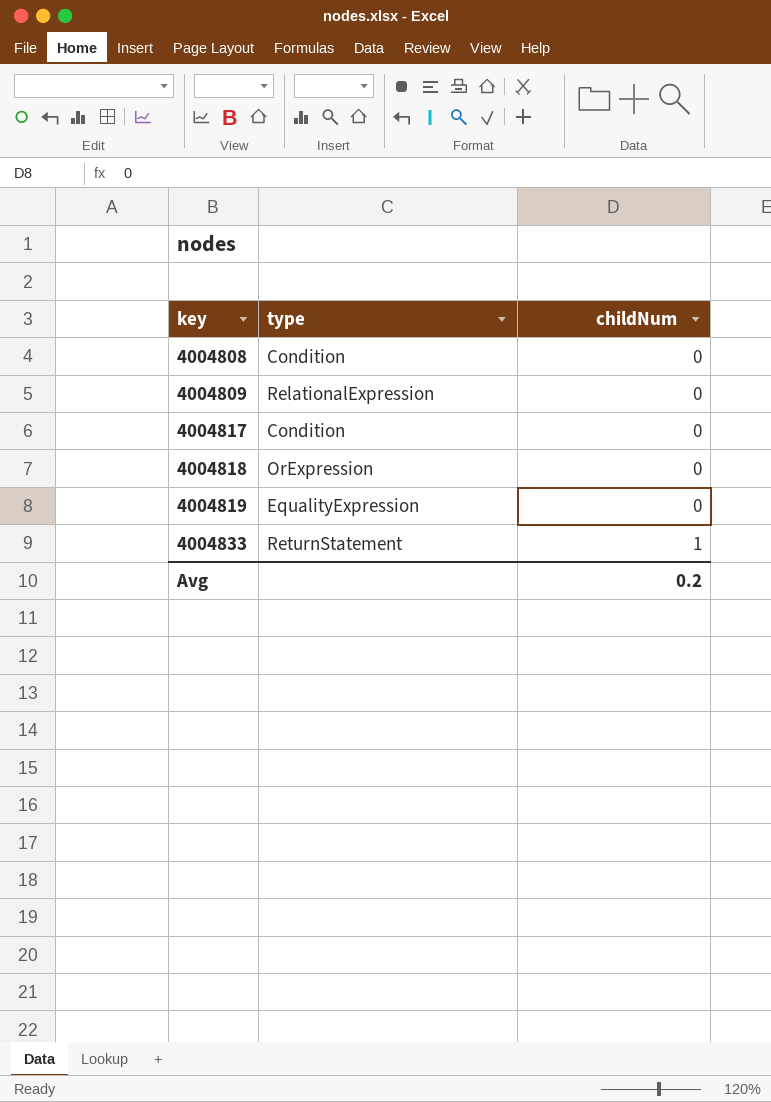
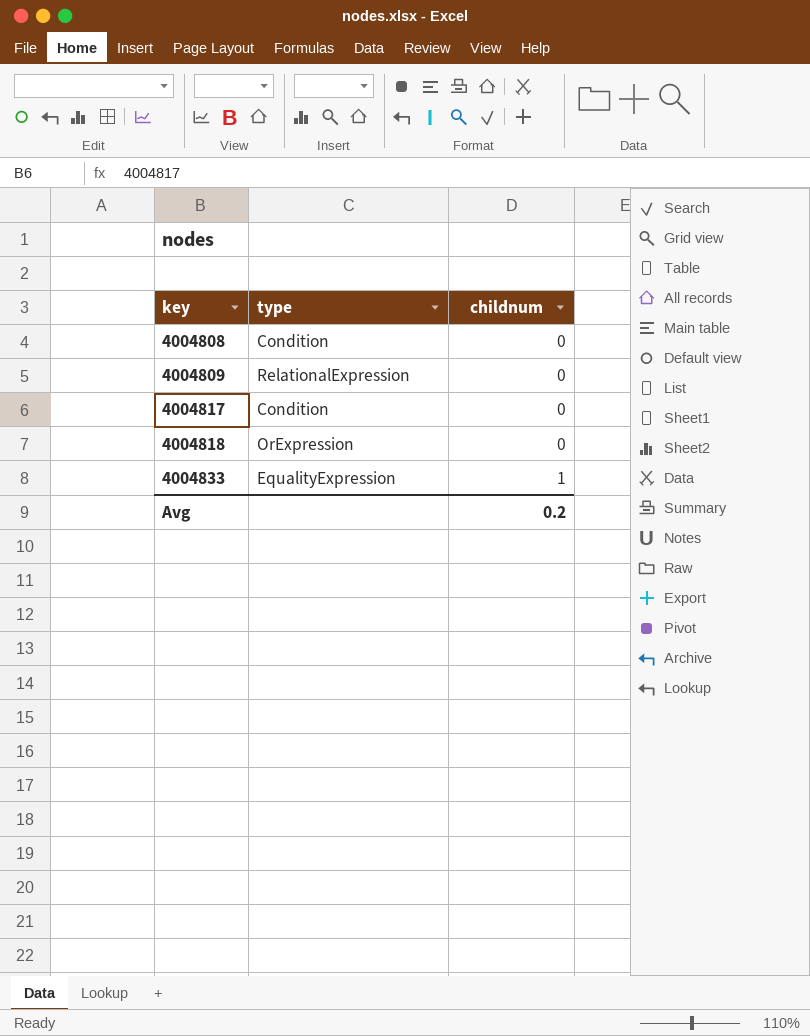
column name: childNum -> childnum
row 4004819: EqualityExpression | 0 -> none
4004833 | type: ReturnStatement -> EqualityExpression

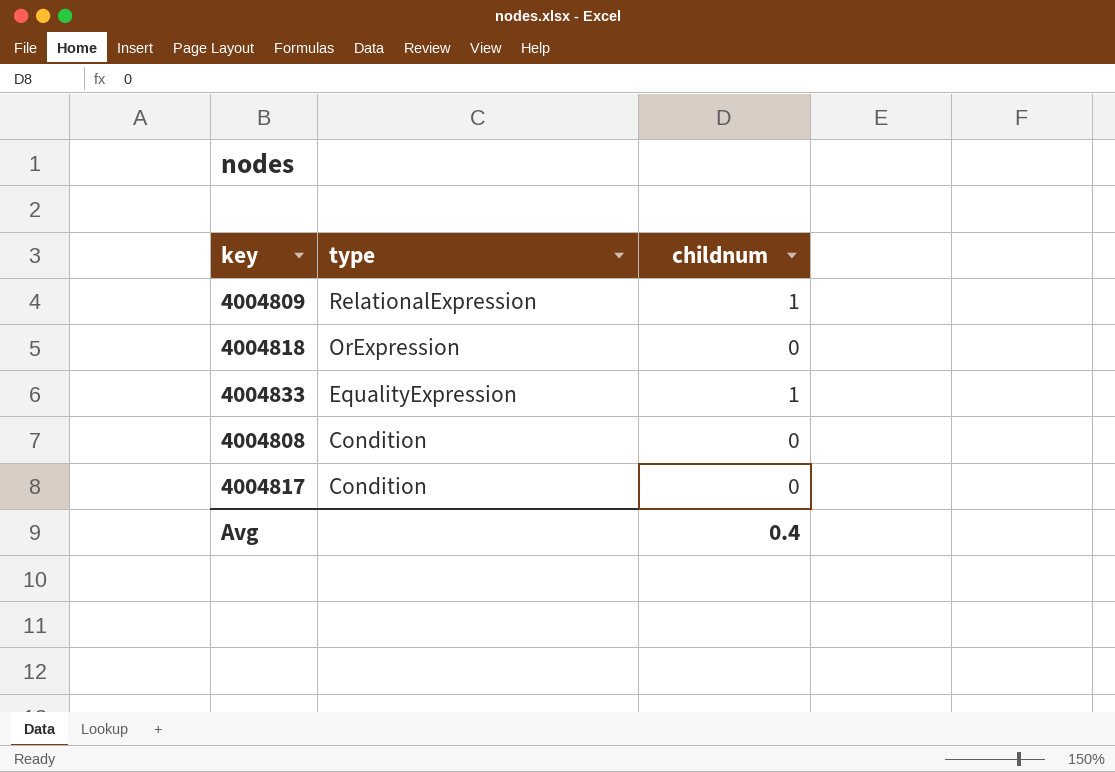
row order: key ascending -> type descending
4004809 | childnum: 0 -> 1
Avg | childnum: 0.2 -> 0.4

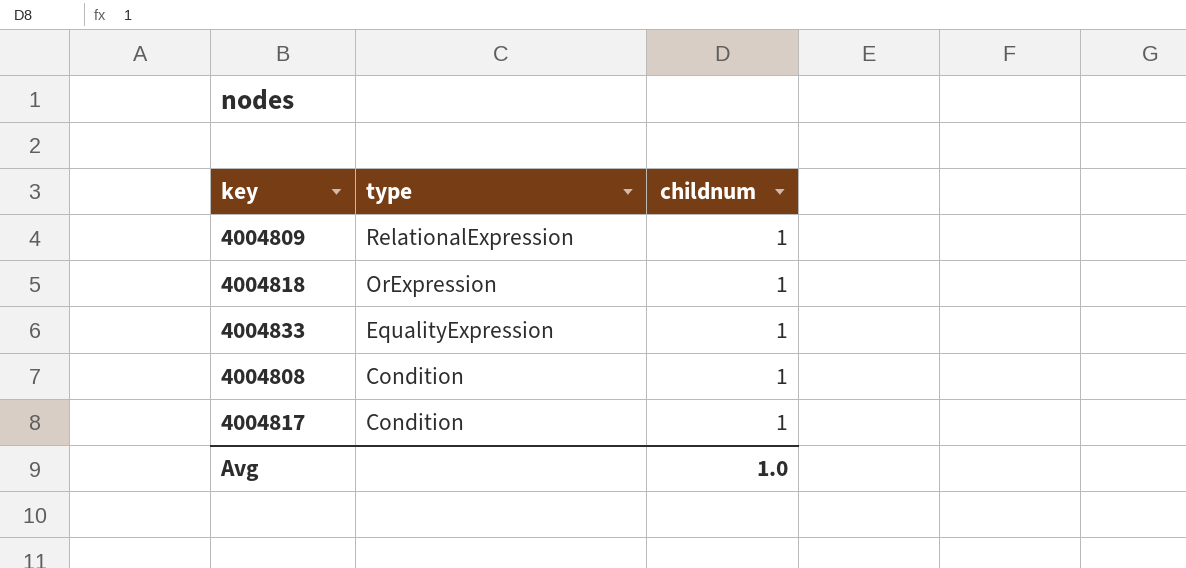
4004818 | childnum: 0 -> 1
4004808 | childnum: 0 -> 1
4004817 | childnum: 0 -> 1
Avg | childnum: 0.4 -> 1.0

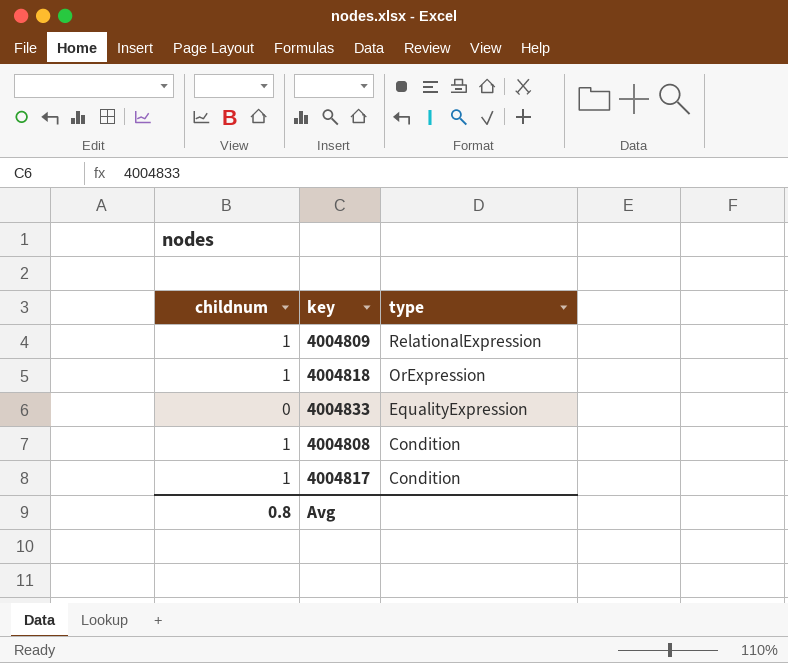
column childnum | position: 3 -> 1
4004833 | childnum: 1 -> 0
Avg | childnum: 1.0 -> 0.8

